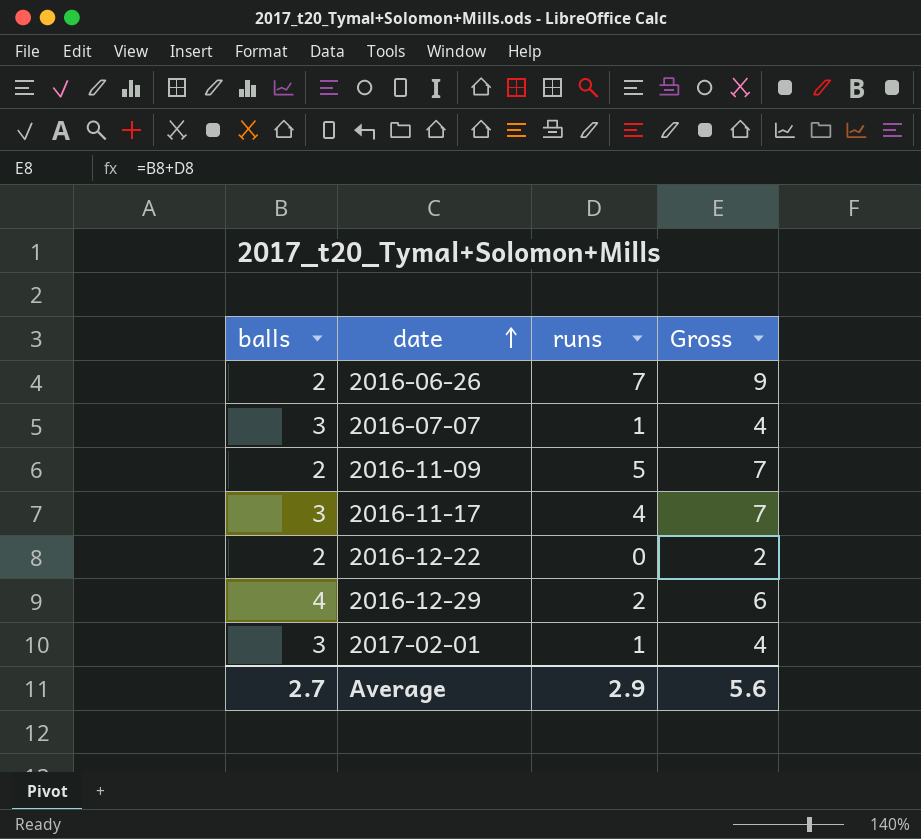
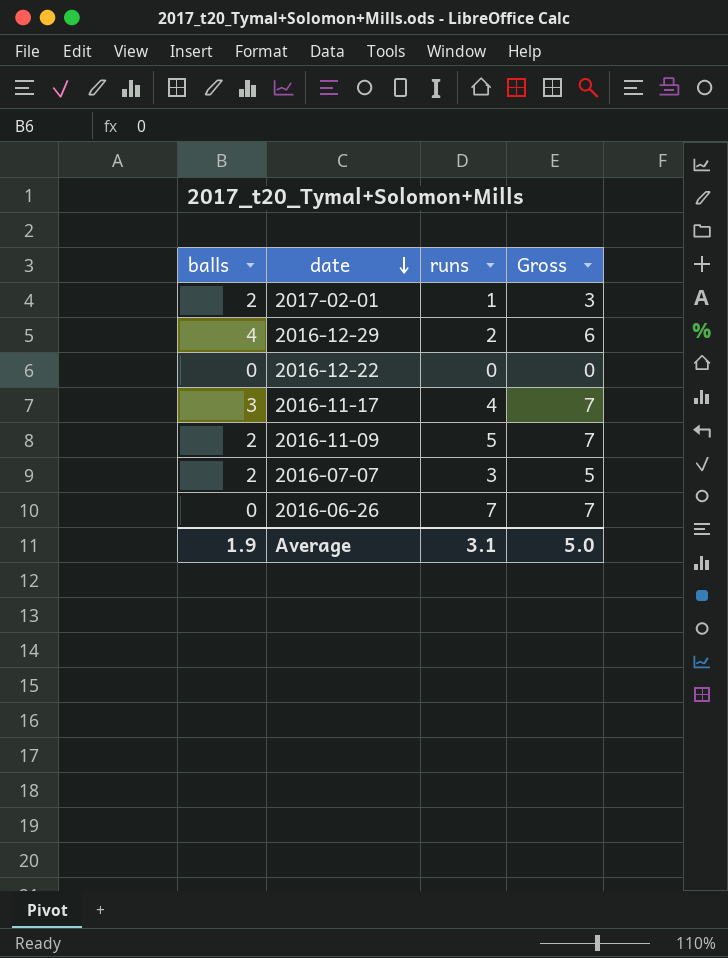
row order: date ascending -> date descending
2017-02-01 | balls: 3 -> 2
2017-02-01 | Gross: 4 -> 3
2016-12-22 | balls: 2 -> 0
2016-12-22 | Gross: 2 -> 0
2016-07-07 | balls: 3 -> 2
2016-07-07 | runs: 1 -> 3
2016-07-07 | Gross: 4 -> 5
2016-06-26 | balls: 2 -> 0
2016-06-26 | Gross: 9 -> 7
Average | balls: 2.7 -> 1.9
Average | runs: 2.9 -> 3.1
Average | Gross: 5.6 -> 5.0

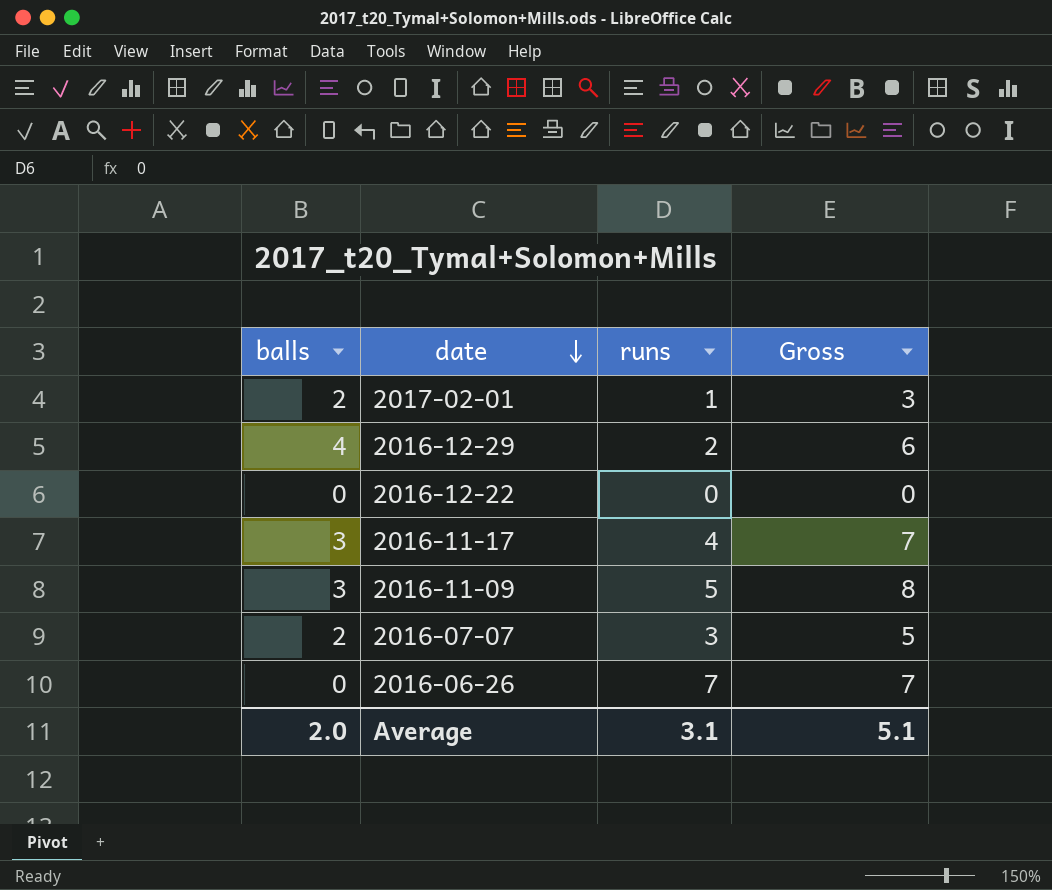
2016-11-09 | balls: 2 -> 3
2016-11-09 | Gross: 7 -> 8
Average | balls: 1.9 -> 2.0
Average | Gross: 5.0 -> 5.1

